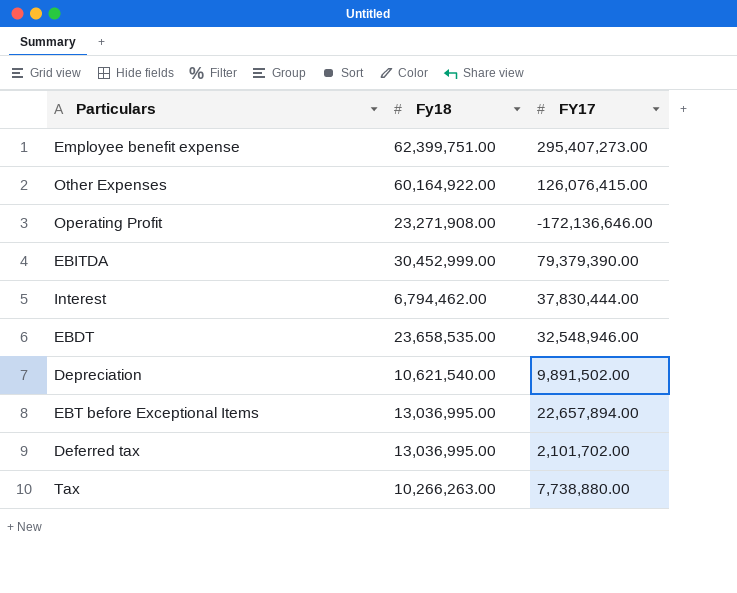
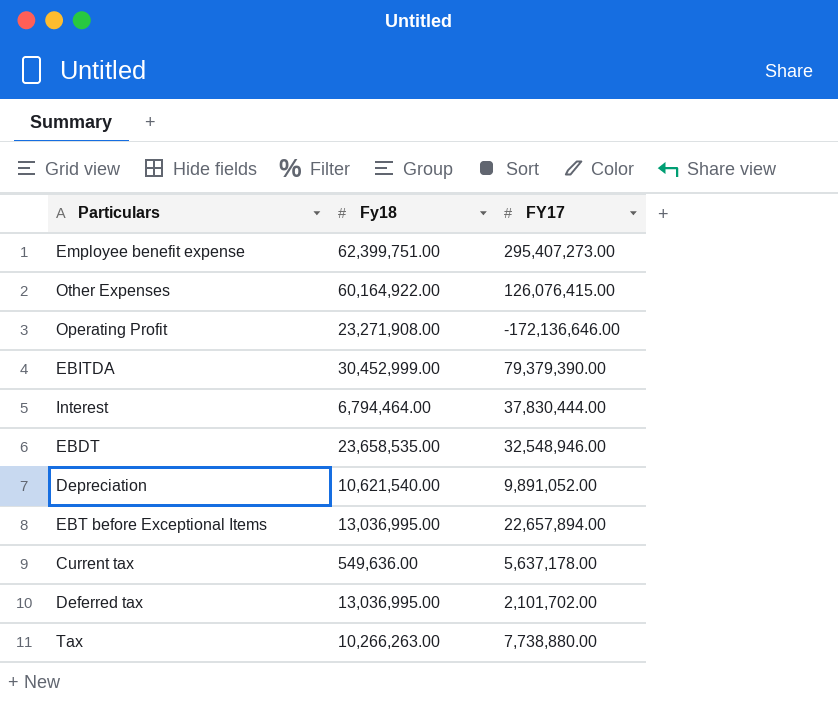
Interest | Fy18: 6,794,462.00 -> 6,794,464.00
Depreciation | FY17: 9,891,502.00 -> 9,891,052.00
row Current tax: none -> 549,636.00 | 5,637,178.00

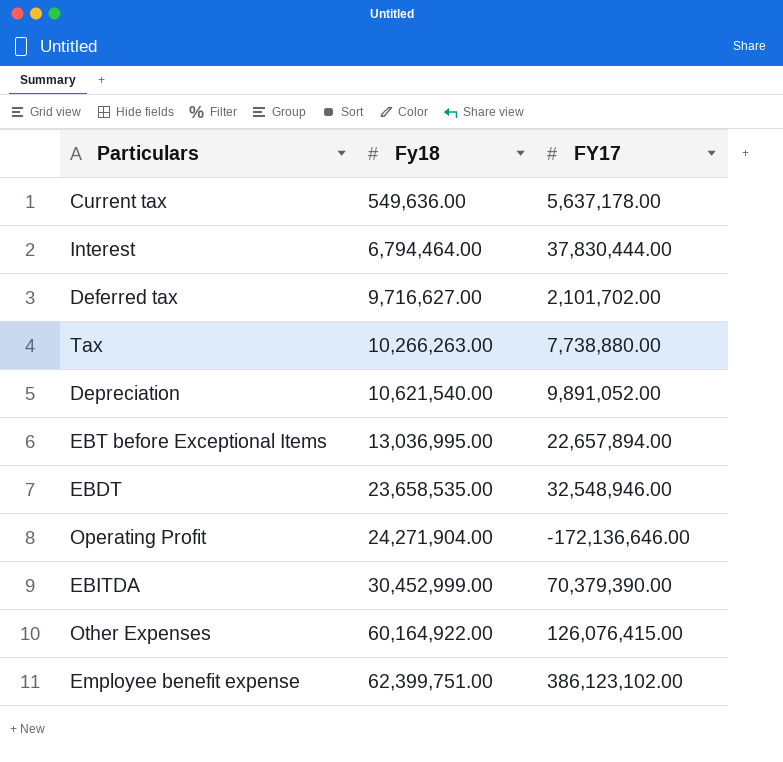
row order: none -> Fy18 ascending
Deferred tax | Fy18: 13,036,995.00 -> 9,716,627.00
Operating Profit | Fy18: 23,271,908.00 -> 24,271,904.00
EBITDA | FY17: 79,379,390.00 -> 70,379,390.00
Employee benefit expense | FY17: 295,407,273.00 -> 386,123,102.00

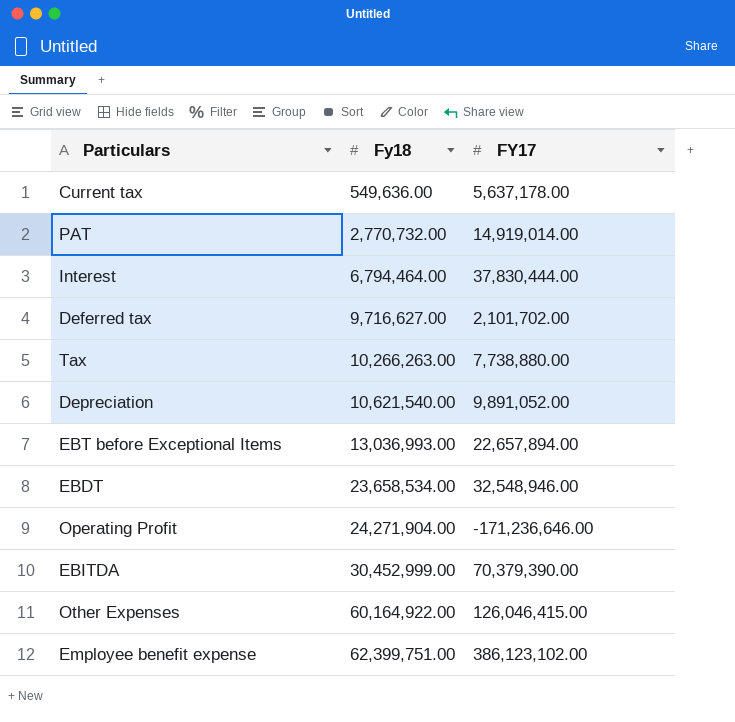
row PAT: none -> 2,770,732.00 | 14,919,014.00
EBT before Exceptional Items | Fy18: 13,036,995.00 -> 13,036,993.00
EBDT | Fy18: 23,658,535.00 -> 23,658,534.00
Operating Profit | FY17: -172,136,646.00 -> -171,236,646.00
Other Expenses | FY17: 126,076,415.00 -> 126,046,415.00

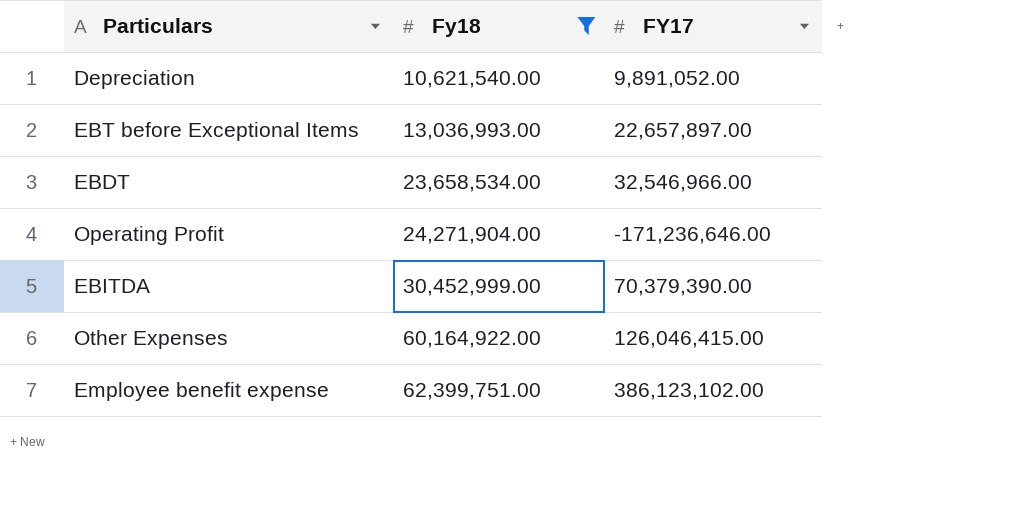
filter: none -> Fy18 >= 10,621,540.00
EBT before Exceptional Items | FY17: 22,657,894.00 -> 22,657,897.00
EBDT | FY17: 32,548,946.00 -> 32,546,966.00

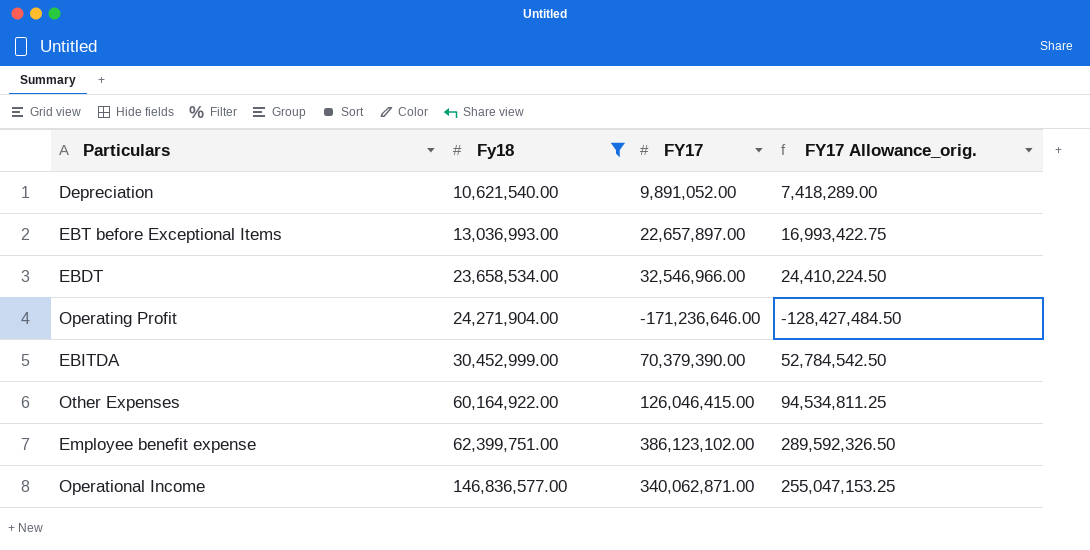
column FY17 Allowance_orig. | formula: none -> [FY17] * 0.75
row Operational Income: none -> 146,836,577.00 | 340,062,871.00 | 255,047,153.25

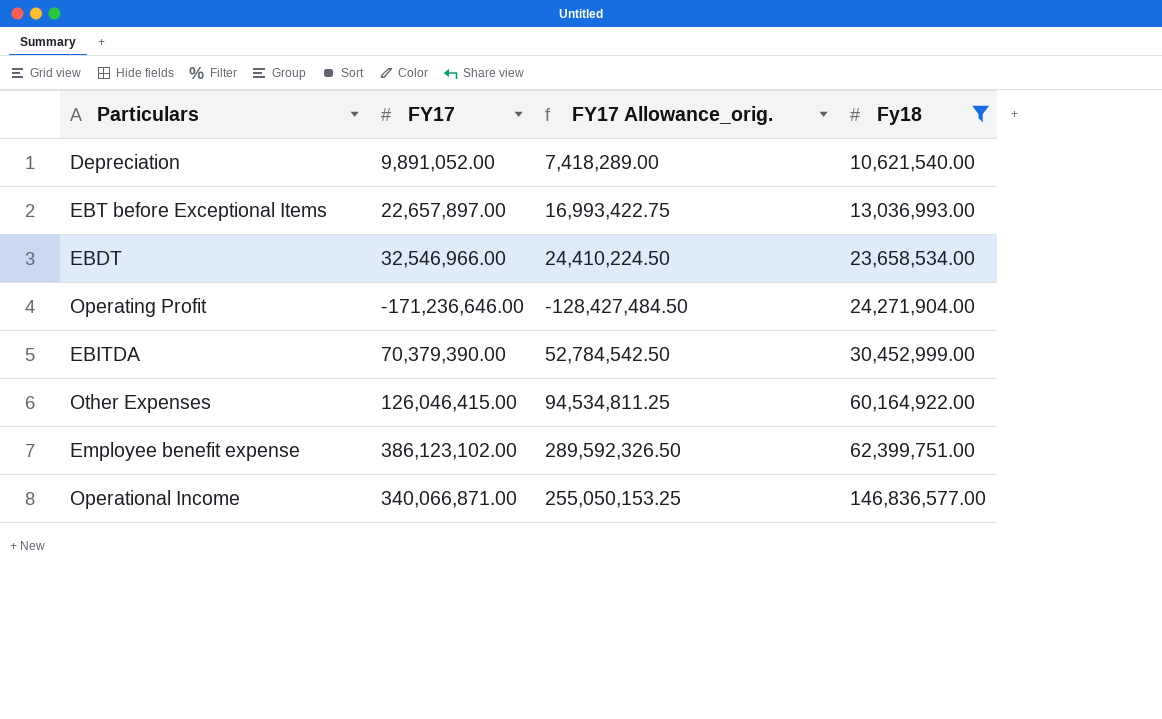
column Fy18 | position: 2 -> 4
Operational Income | FY17: 340,062,871.00 -> 340,066,871.00
Operational Income | FY17 Allowance_orig.: 255,047,153.25 -> 255,050,153.25

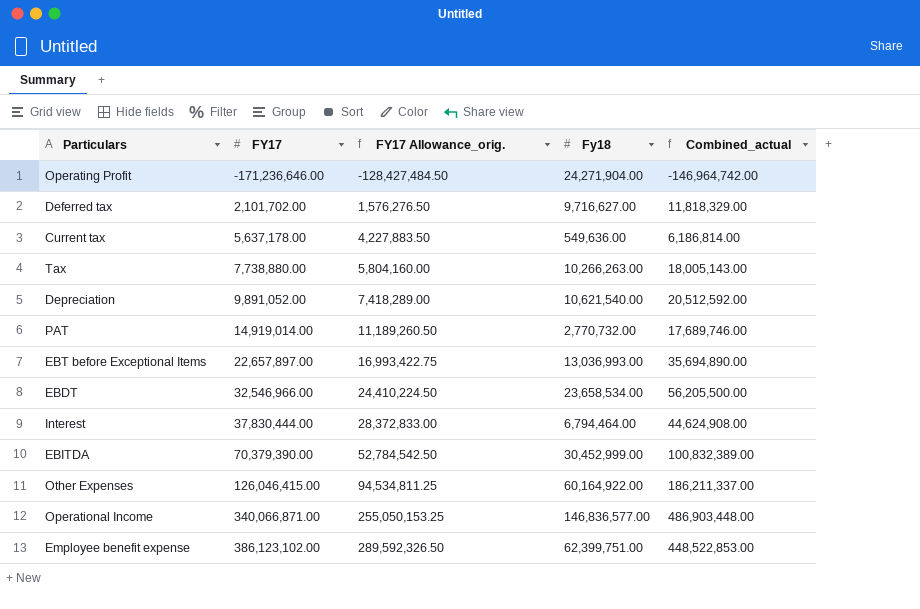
filter: Fy18 >= 10,621,540.00 -> none
row order: Fy18 ascending -> FY17 ascending
column Combined_actual | formula: none -> [FY17] + [Fy18]

